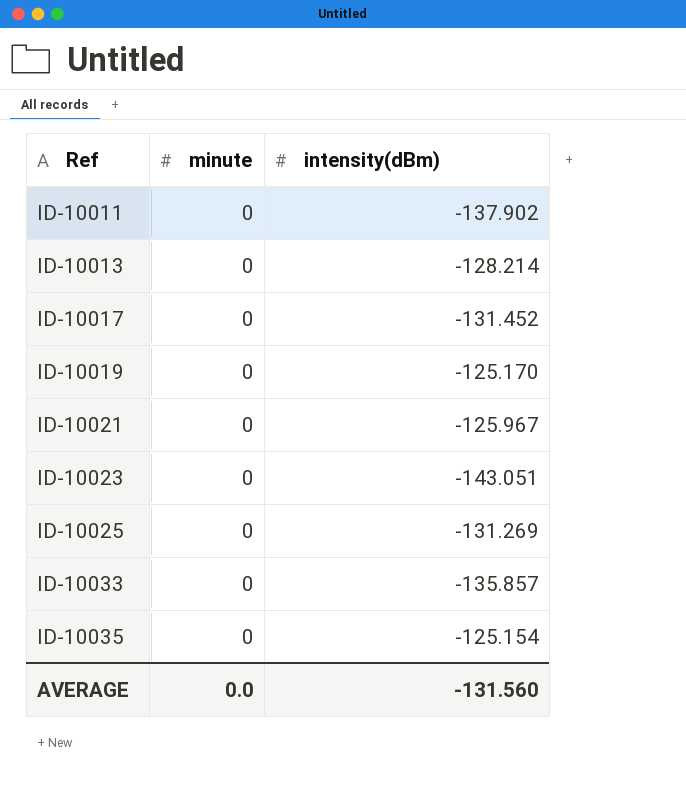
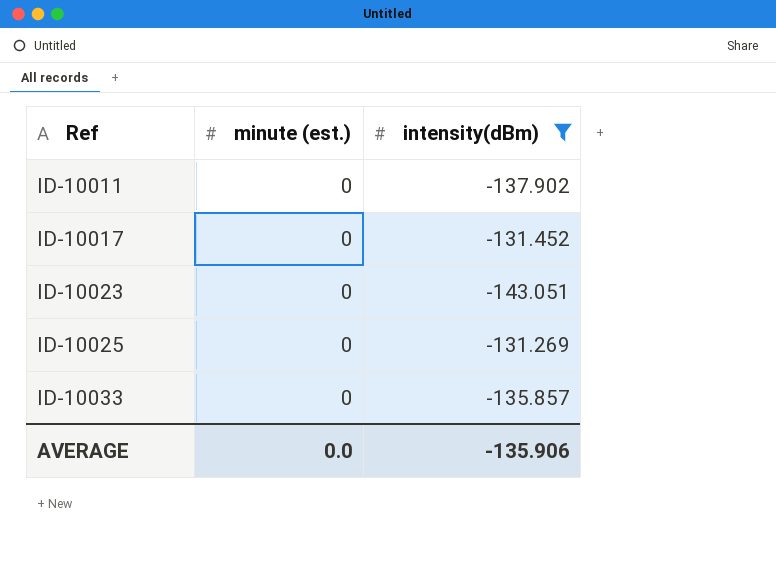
filter: none -> intensity(dBm) <= -131.269
column name: minute -> minute (est.)
AVERAGE | intensity(dBm): -131.560 -> -135.906

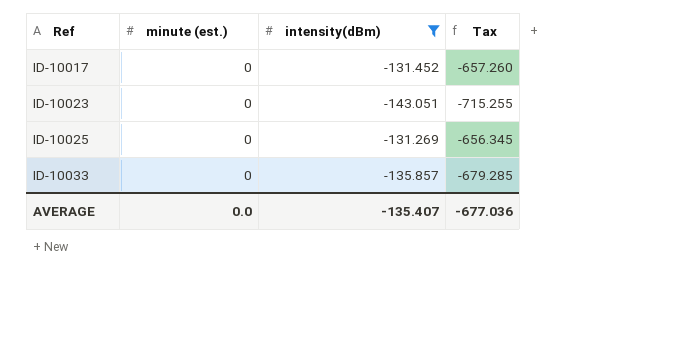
column Tax | formula: none -> [intensity(dBm)] * 5
row ID-10011: 0 | -137.902 -> none
AVERAGE | intensity(dBm): -135.906 -> -135.407

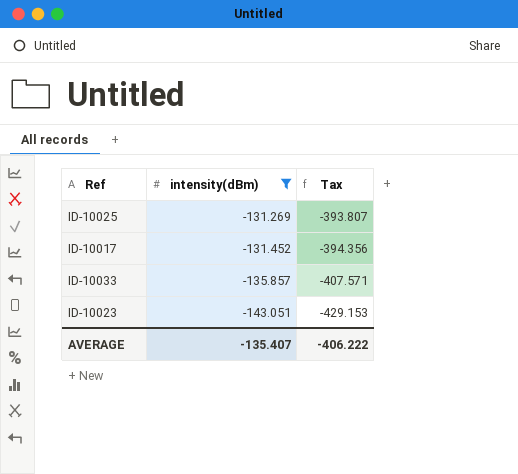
row order: Ref ascending -> intensity(dBm) descending
column minute (est.) | position: 2 -> none
column Tax | formula: [intensity(dBm)] * 5 -> [intensity(dBm)] * 3
AVERAGE | Tax: -677.036 -> -406.222

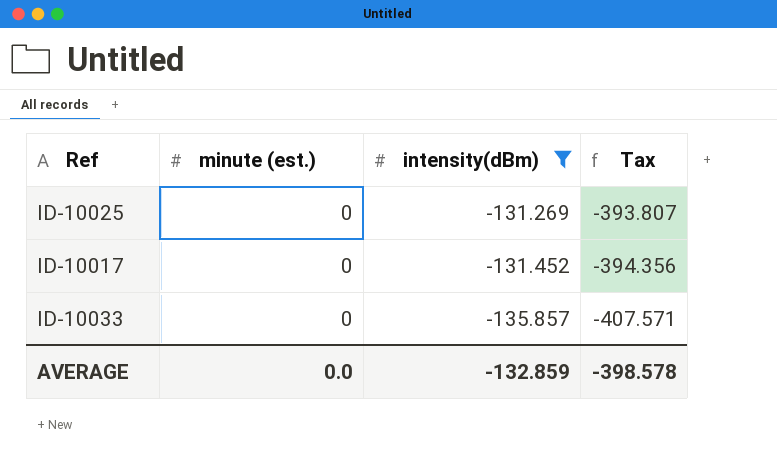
column minute (est.) | position: none -> 2
row ID-10023: -143.051 | -429.153 -> none
AVERAGE | intensity(dBm): -135.407 -> -132.859
AVERAGE | Tax: -406.222 -> -398.578

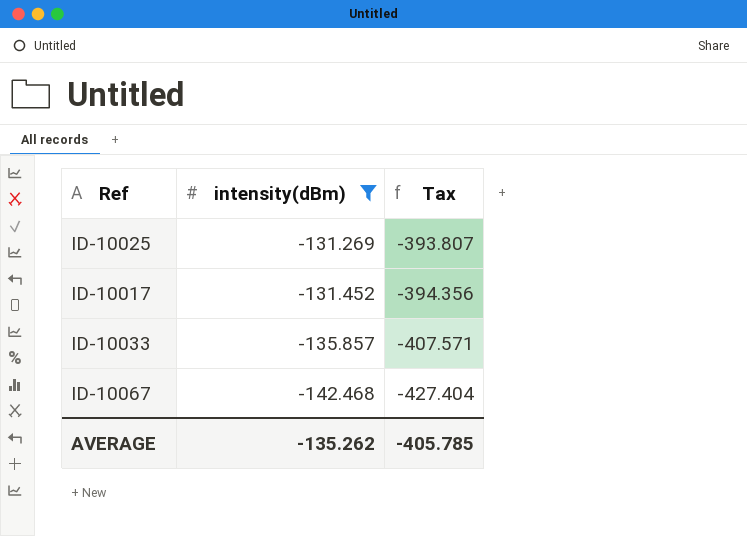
column minute (est.) | position: 2 -> none
row ID-10067: none -> -142.468 | -427.404
AVERAGE | intensity(dBm): -132.859 -> -135.262
AVERAGE | Tax: -398.578 -> -405.785

